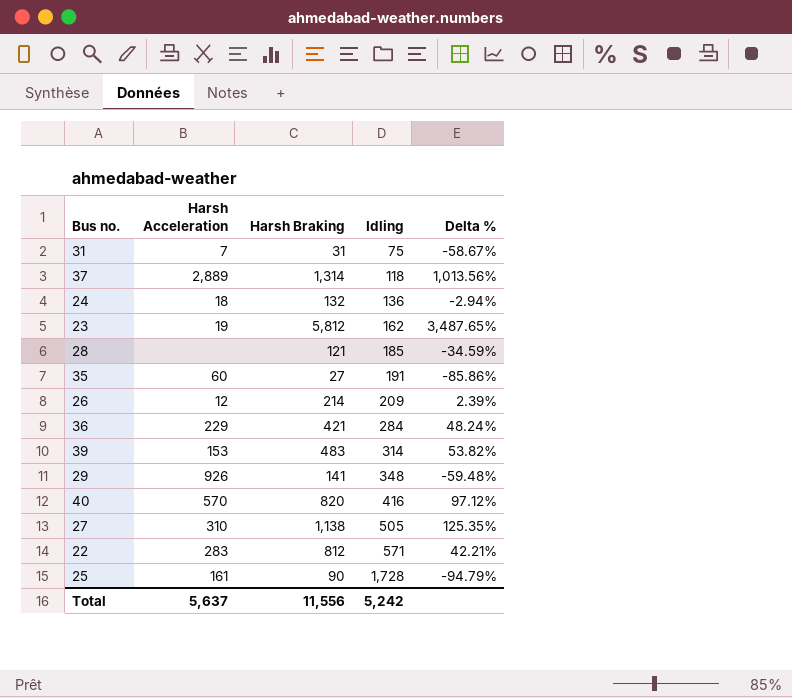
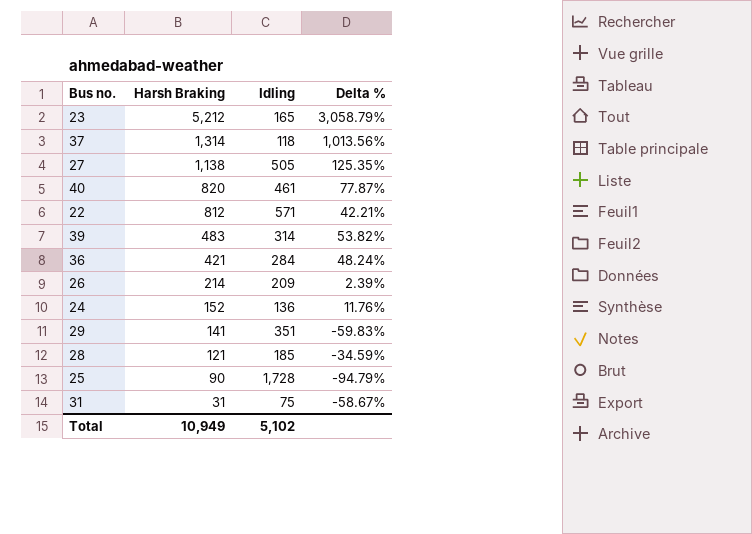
row order: Idling ascending -> Harsh Braking descending
column Harsh Acceleration | position: 2 -> none
row 35: 60 | 27 | 191 | -85.86% -> none
23 | Harsh Braking: 5,812 -> 5,212
23 | Idling: 162 -> 165
23 | Delta %: 3,487.65% -> 3,058.79%
40 | Idling: 416 -> 461
40 | Delta %: 97.12% -> 77.87%
24 | Harsh Braking: 132 -> 152
24 | Delta %: -2.94% -> 11.76%
29 | Idling: 348 -> 351
29 | Delta %: -59.48% -> -59.83%
Total | Harsh Braking: 11,556 -> 10,949
Total | Idling: 5,242 -> 5,102

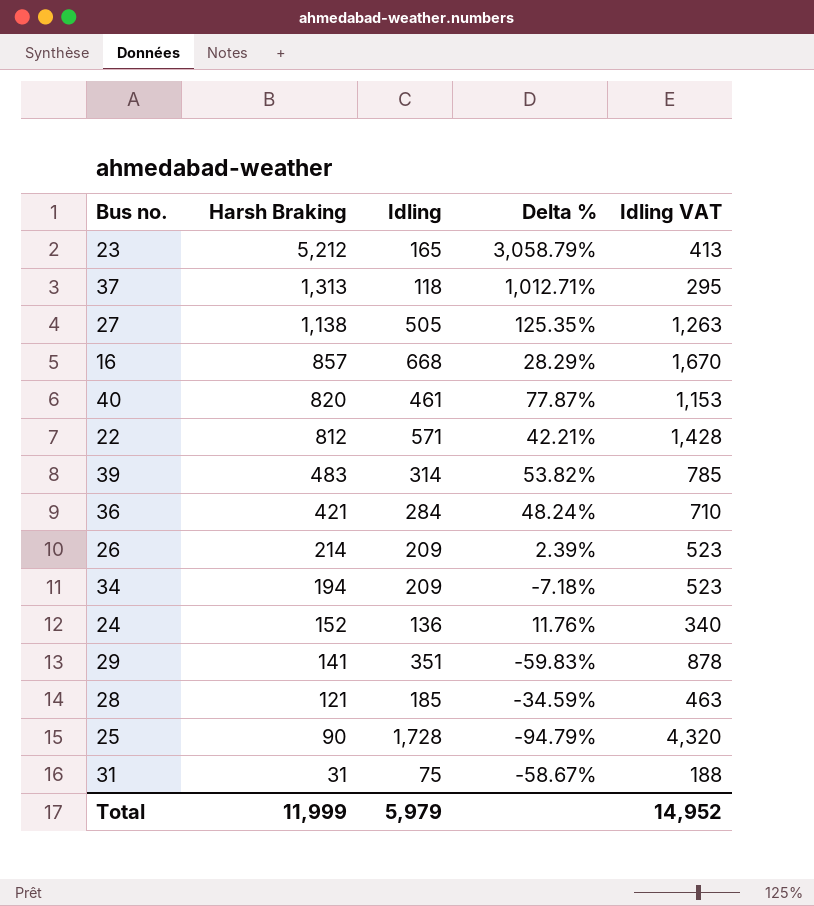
column Idling VAT | formula: none -> [Idling] * 2.5
37 | Harsh Braking: 1,314 -> 1,313
37 | Delta %: 1,013.56% -> 1,012.71%
row 16: none -> 857 | 668 | 28.29% | 1,670
row 34: none -> 194 | 209 | -7.18% | 523
Total | Harsh Braking: 10,949 -> 11,999
Total | Idling: 5,102 -> 5,979

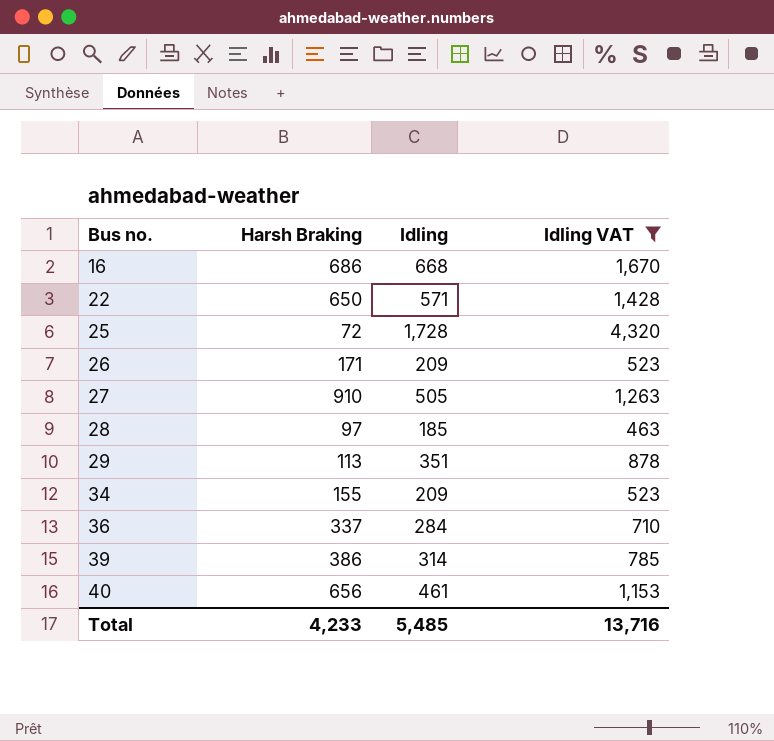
filter: none -> Idling VAT >= 463
row order: Harsh Braking descending -> Bus no. ascending
column Delta % | formula: ([Harsh Braking] - [Idling]) / [Idling] -> none
16 | Harsh Braking: 857 -> 686
22 | Harsh Braking: 812 -> 650
25 | Harsh Braking: 90 -> 72
26 | Harsh Braking: 214 -> 171
27 | Harsh Braking: 1,138 -> 910
28 | Harsh Braking: 121 -> 97
29 | Harsh Braking: 141 -> 113
34 | Harsh Braking: 194 -> 155
36 | Harsh Braking: 421 -> 337
39 | Harsh Braking: 483 -> 386
40 | Harsh Braking: 820 -> 656
Total | Harsh Braking: 11,999 -> 4,233
Total | Idling: 5,979 -> 5,485
Total | Idling VAT: 14,952 -> 13,716

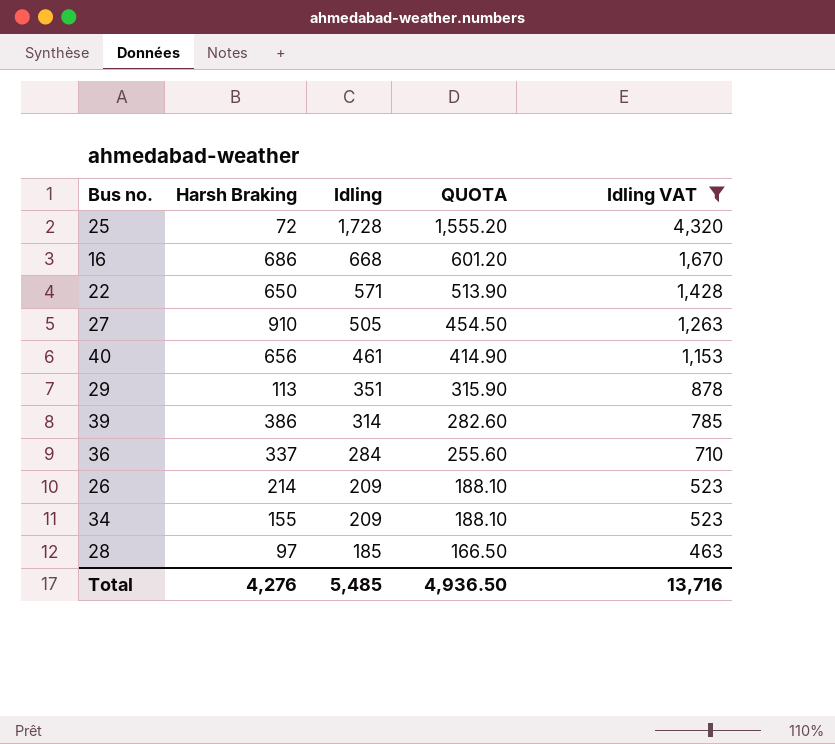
row order: Bus no. ascending -> Idling descending
column QUOTA | formula: none -> [Idling] * 0.9
26 | Harsh Braking: 171 -> 214
Total | Harsh Braking: 4,233 -> 4,276

